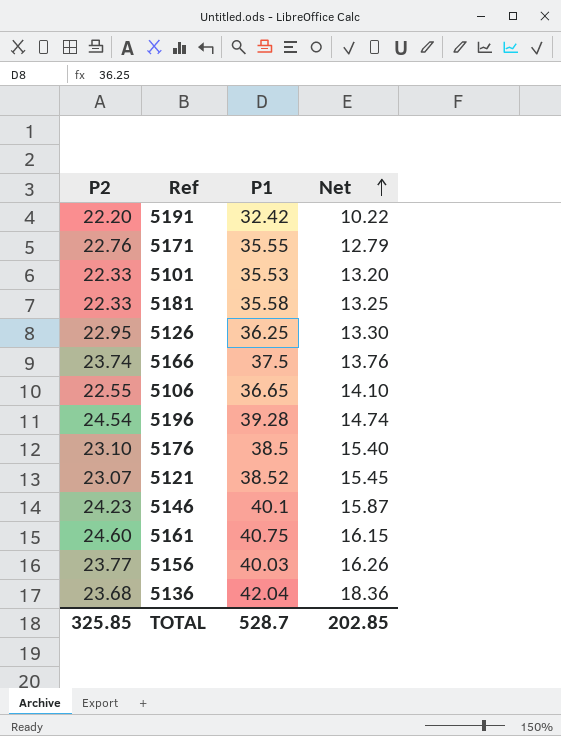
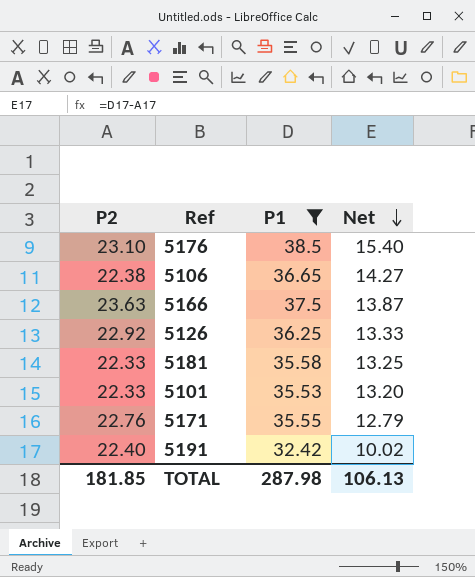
filter: none -> P1 <= 38.5
row order: Net ascending -> Net descending
5106 | P2: 22.55 -> 22.38
5106 | Net: 14.10 -> 14.27
5166 | P2: 23.74 -> 23.63
5166 | Net: 13.76 -> 13.87
5126 | P2: 22.95 -> 22.92
5126 | Net: 13.30 -> 13.33
5191 | P2: 22.20 -> 22.40
5191 | Net: 10.22 -> 10.02
TOTAL | P2: 325.85 -> 181.85
TOTAL | P1: 528.7 -> 287.98
TOTAL | Net: 202.85 -> 106.13

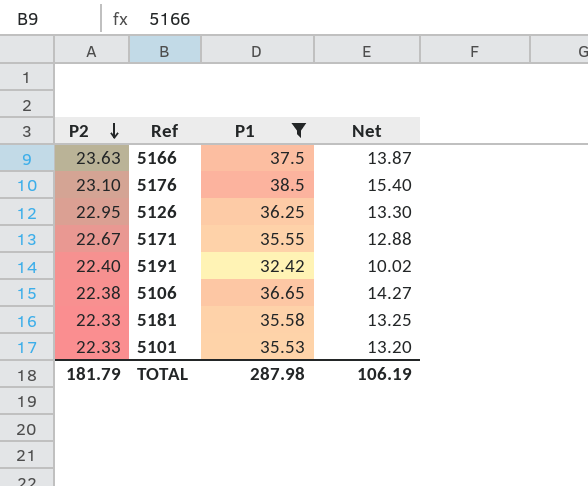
row order: Net descending -> P2 descending
5126 | P2: 22.92 -> 22.95
5126 | Net: 13.33 -> 13.30
5171 | P2: 22.76 -> 22.67
5171 | Net: 12.79 -> 12.88
TOTAL | P2: 181.85 -> 181.79
TOTAL | Net: 106.13 -> 106.19

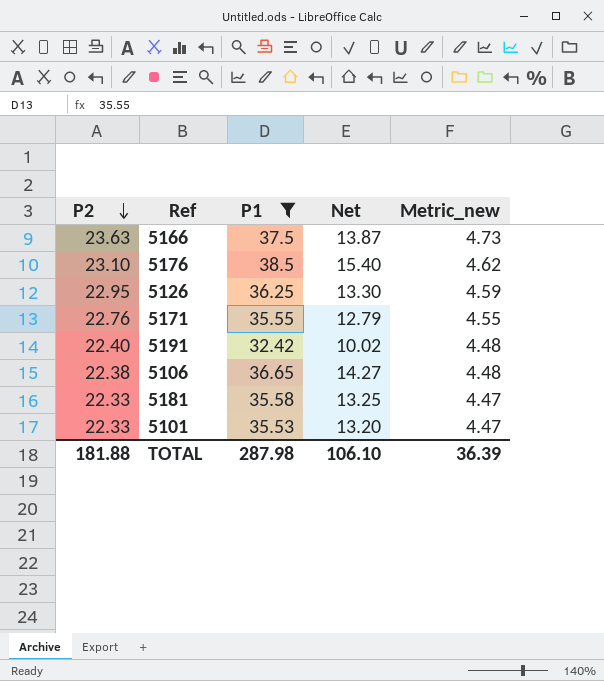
column Metric_new | formula: none -> [P2] * 0.2
5171 | P2: 22.67 -> 22.76
5171 | Net: 12.88 -> 12.79
TOTAL | P2: 181.79 -> 181.88
TOTAL | Net: 106.19 -> 106.10

